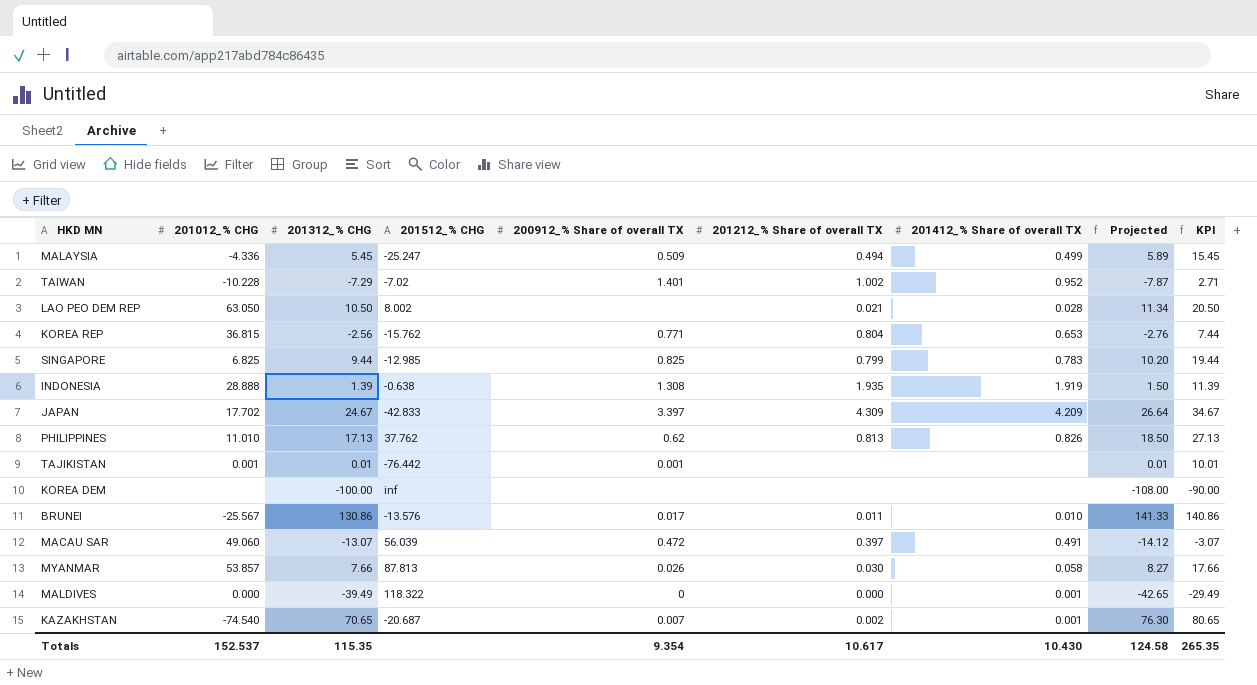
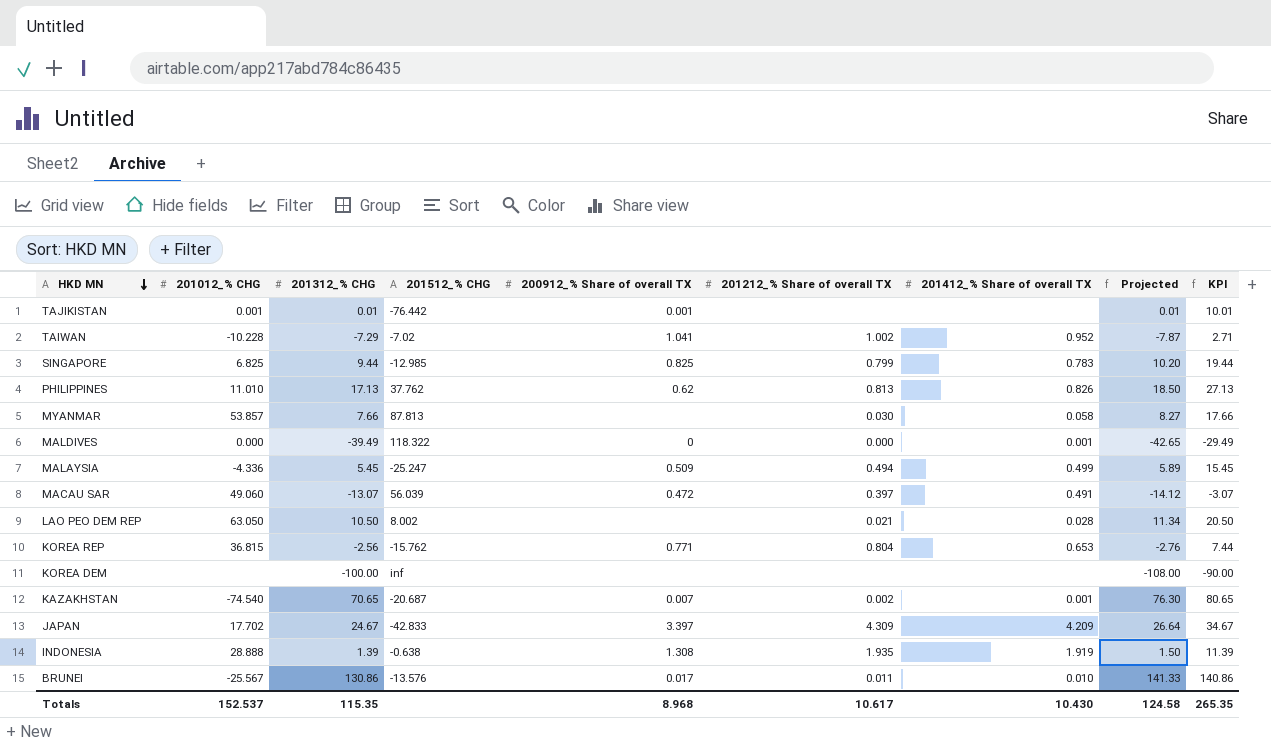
row order: none -> HKD MN descending
TAIWAN | 200912_% Share of overall TX: 1.401 -> 1.041
MYANMAR | 200912_% Share of overall TX: 0.026 -> none
Totals | 200912_% Share of overall TX: 9.354 -> 8.968

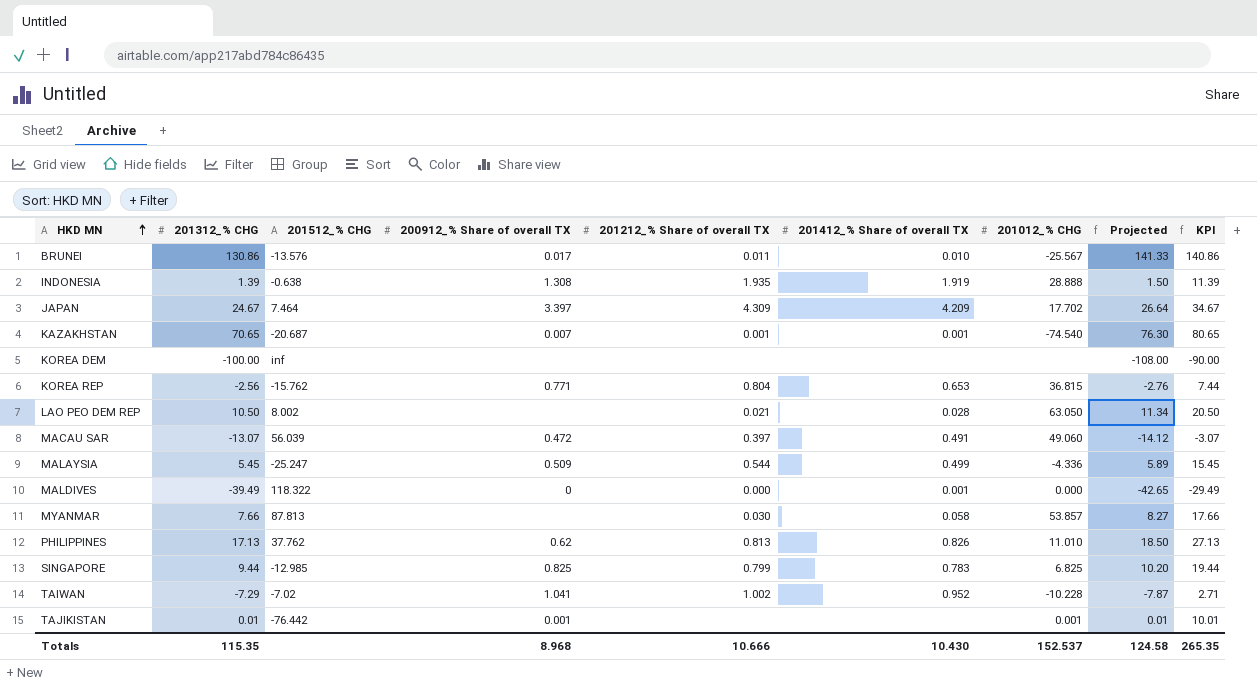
row order: HKD MN descending -> HKD MN ascending
column 201012_% CHG | position: 2 -> 7
JAPAN | 201512_% CHG: -42.833 -> 7.464
KAZAKHSTAN | 201212_% Share of overall TX: 0.002 -> 0.001
MALAYSIA | 201212_% Share of overall TX: 0.494 -> 0.544
Totals | 201212_% Share of overall TX: 10.617 -> 10.666

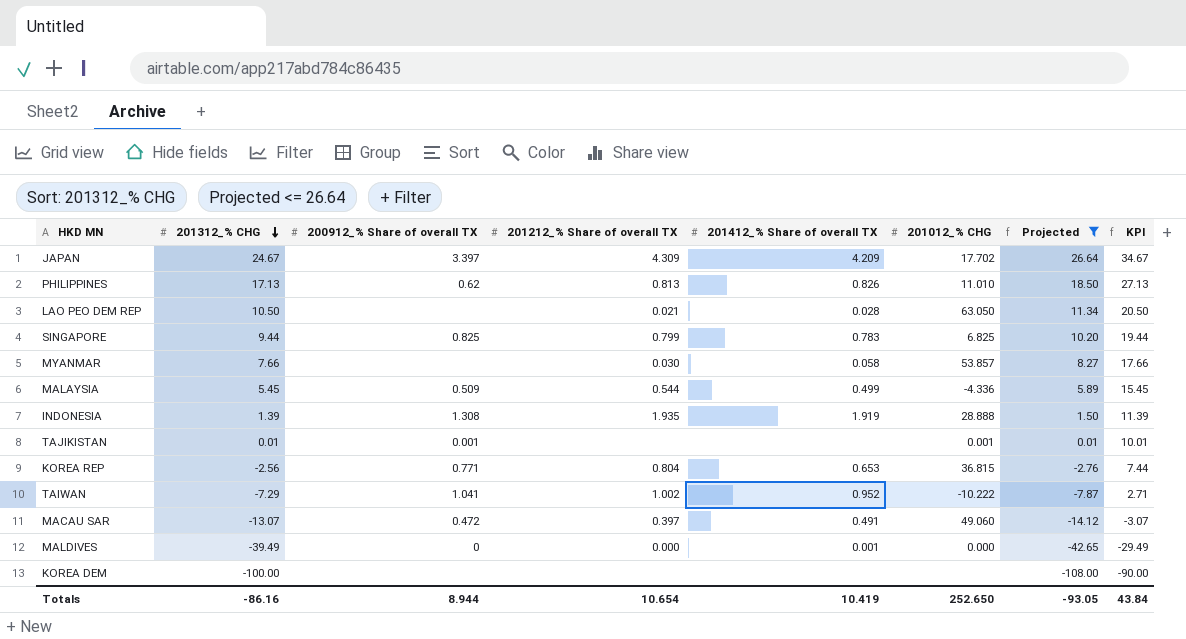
filter: none -> Projected <= 26.64
row order: HKD MN ascending -> 201312_% CHG descending
column 201512_% CHG | position: 3 -> none
TAIWAN | 201012_% CHG: -10.228 -> -10.222
Totals | 201312_% CHG: 115.35 -> -86.16
Totals | 200912_% Share of overall TX: 8.968 -> 8.944
Totals | 201212_% Share of overall TX: 10.666 -> 10.654
Totals | 201412_% Share of overall TX: 10.430 -> 10.419
Totals | 201012_% CHG: 152.537 -> 252.650
Totals | Projected: 124.58 -> -93.05
Totals | KPI: 265.35 -> 43.84

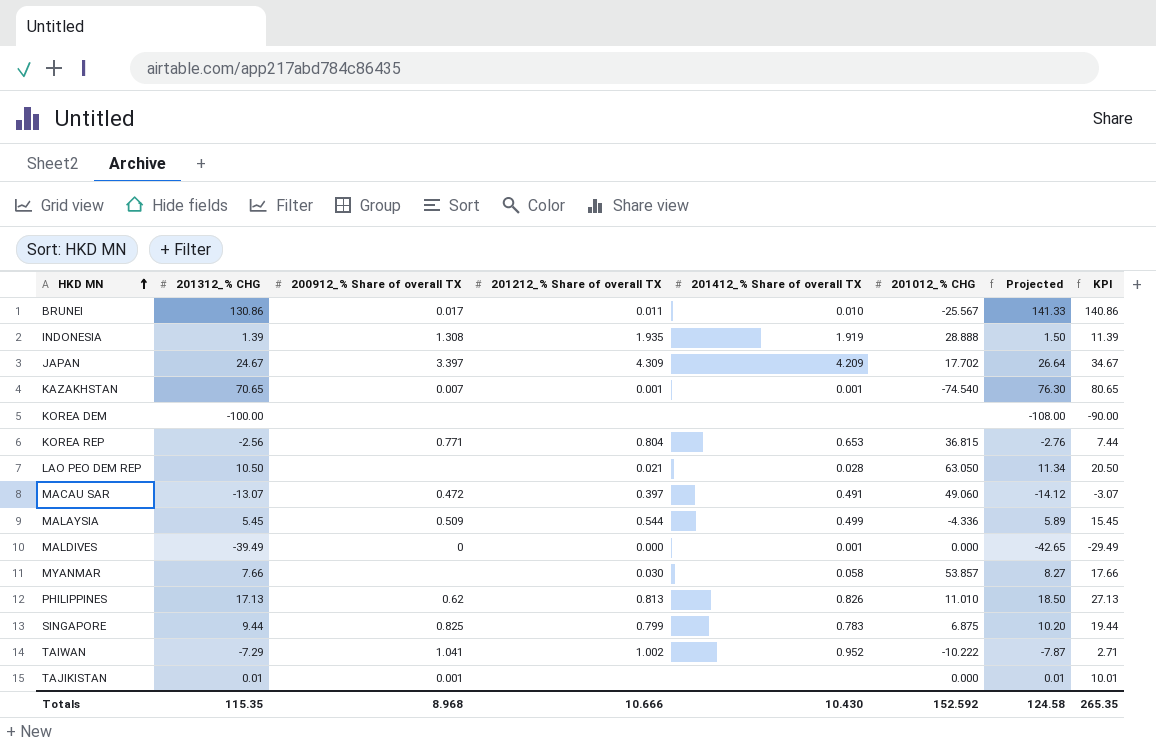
filter: Projected <= 26.64 -> none
row order: 201312_% CHG descending -> HKD MN ascending
SINGAPORE | 201012_% CHG: 6.825 -> 6.875
TAJIKISTAN | 201012_% CHG: 0.001 -> 0.000
Totals | 201312_% CHG: -86.16 -> 115.35
Totals | 200912_% Share of overall TX: 8.944 -> 8.968
Totals | 201212_% Share of overall TX: 10.654 -> 10.666
Totals | 201412_% Share of overall TX: 10.419 -> 10.430
Totals | 201012_% CHG: 252.650 -> 152.592
Totals | Projected: -93.05 -> 124.58
Totals | KPI: 43.84 -> 265.35

